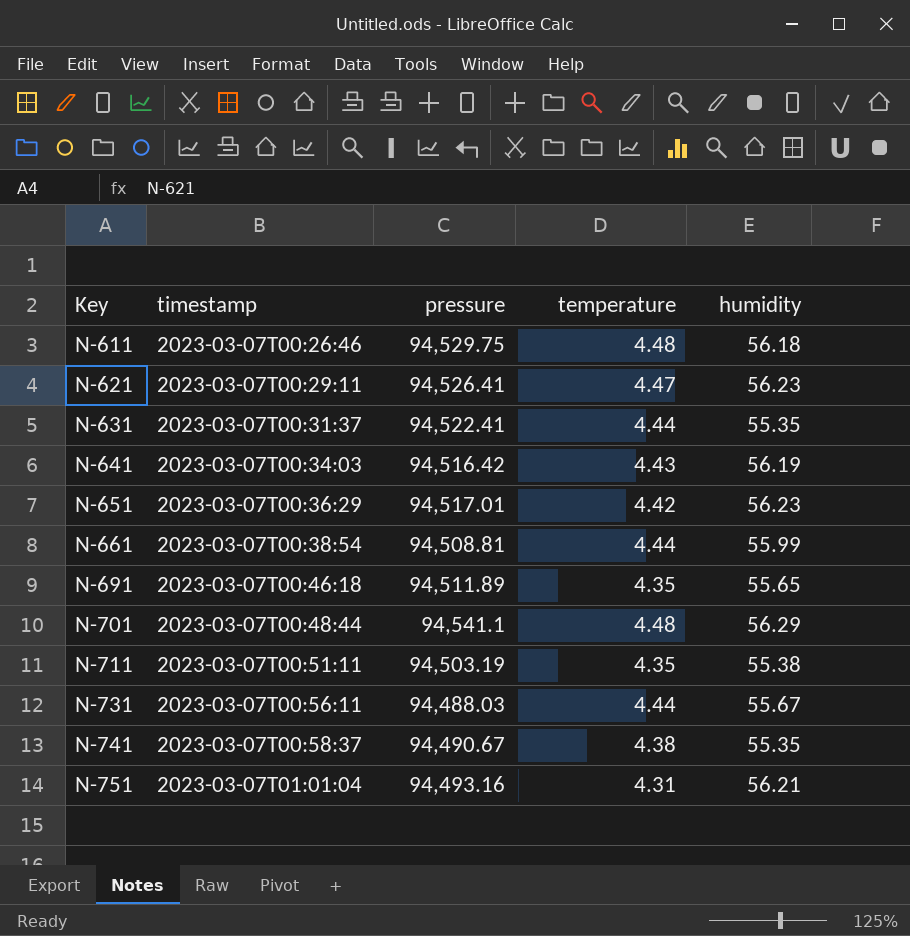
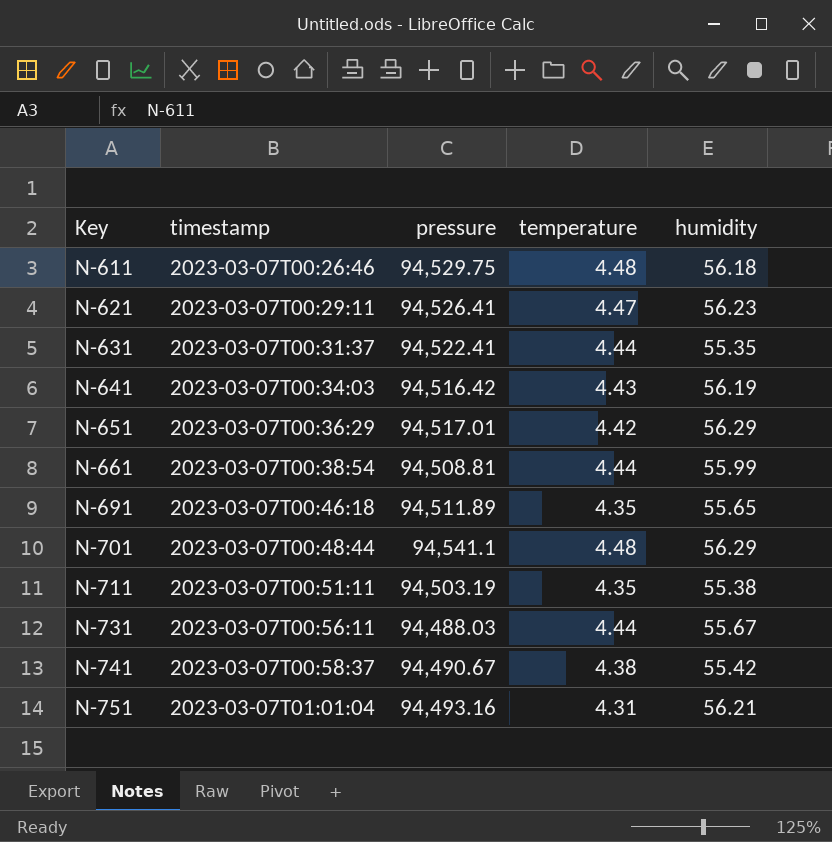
N-651 | humidity: 56.23 -> 56.29
N-741 | humidity: 55.35 -> 55.42

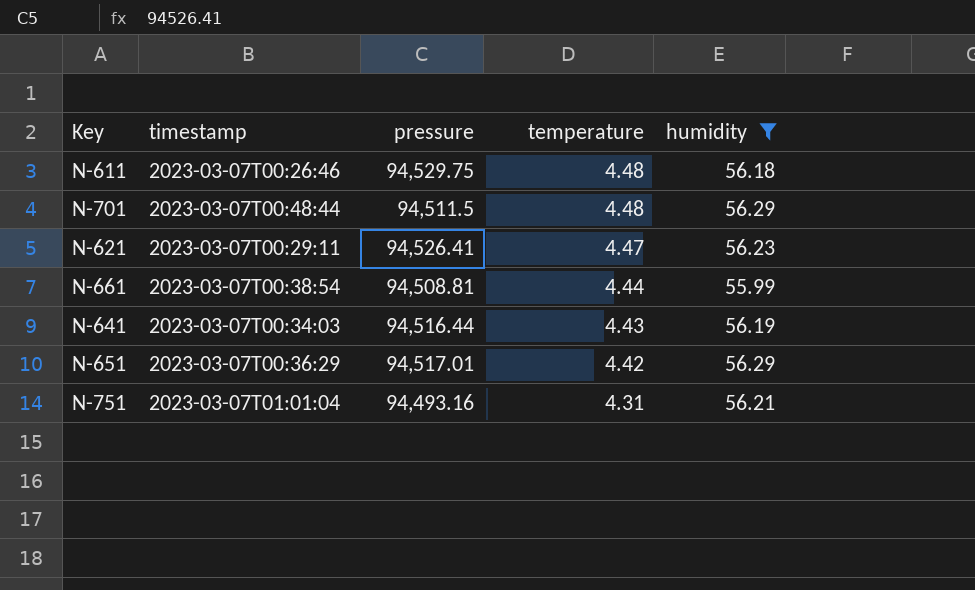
filter: none -> humidity >= 55.99
row order: Key ascending -> temperature descending
N-701 | pressure: 94,541.1 -> 94,511.5
N-641 | pressure: 94,516.42 -> 94,516.44

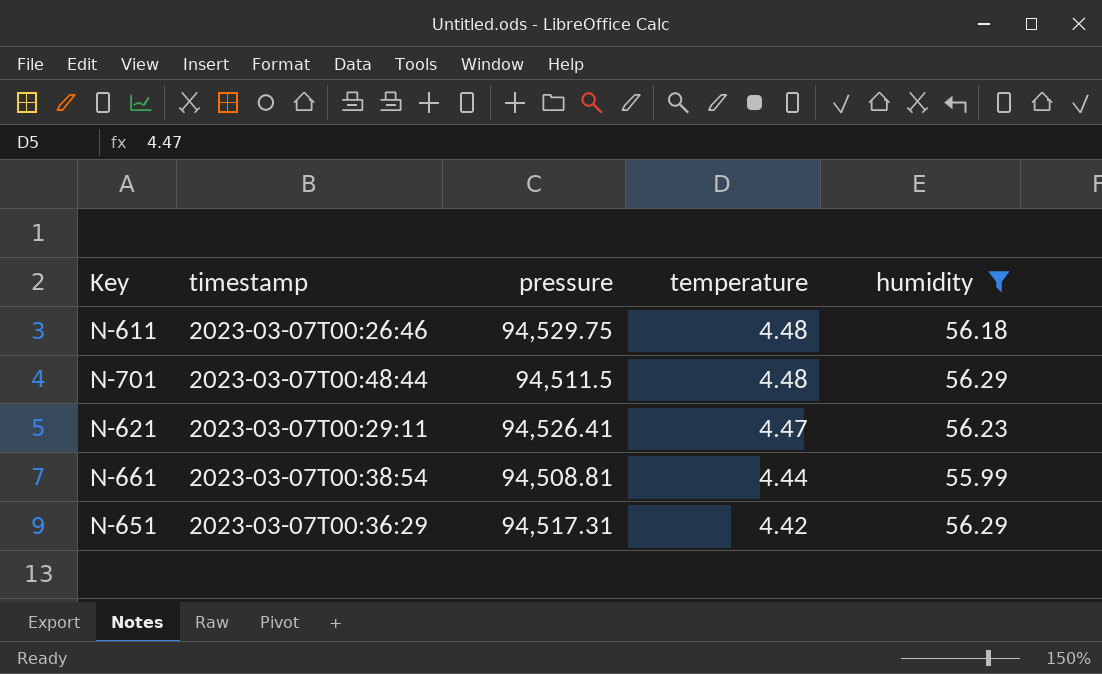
row N-641: 2023-03-07T00:34:03 | 94,516.44 | 4.43 | 56.19 -> none
row N-751: 2023-03-07T01:01:04 | 94,493.16 | 4.31 | 56.21 -> none
N-651 | pressure: 94,517.01 -> 94,517.31

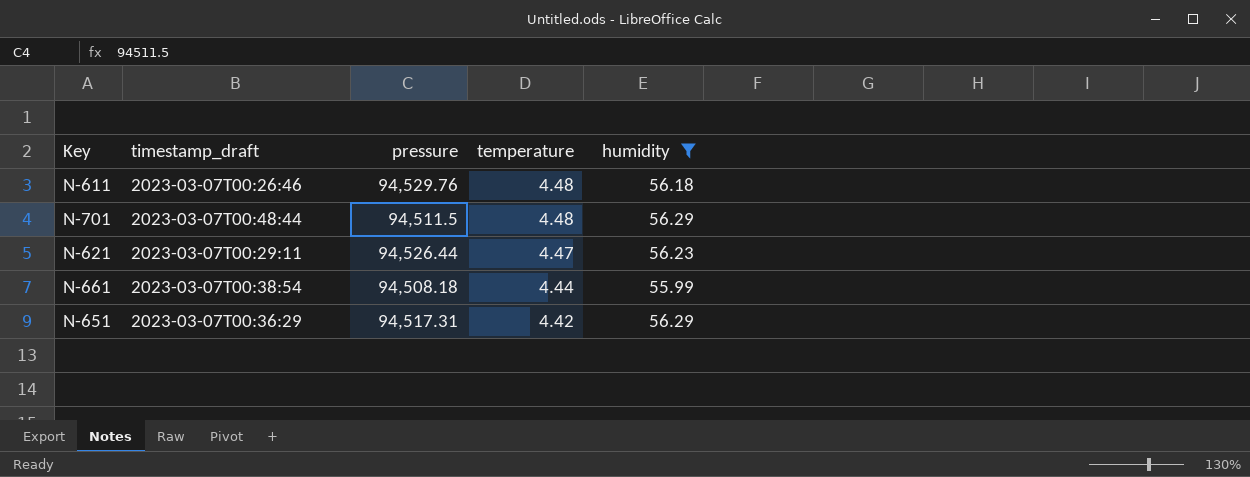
column name: timestamp -> timestamp_draft
N-611 | pressure: 94,529.75 -> 94,529.76
N-621 | pressure: 94,526.41 -> 94,526.44
N-661 | pressure: 94,508.81 -> 94,508.18

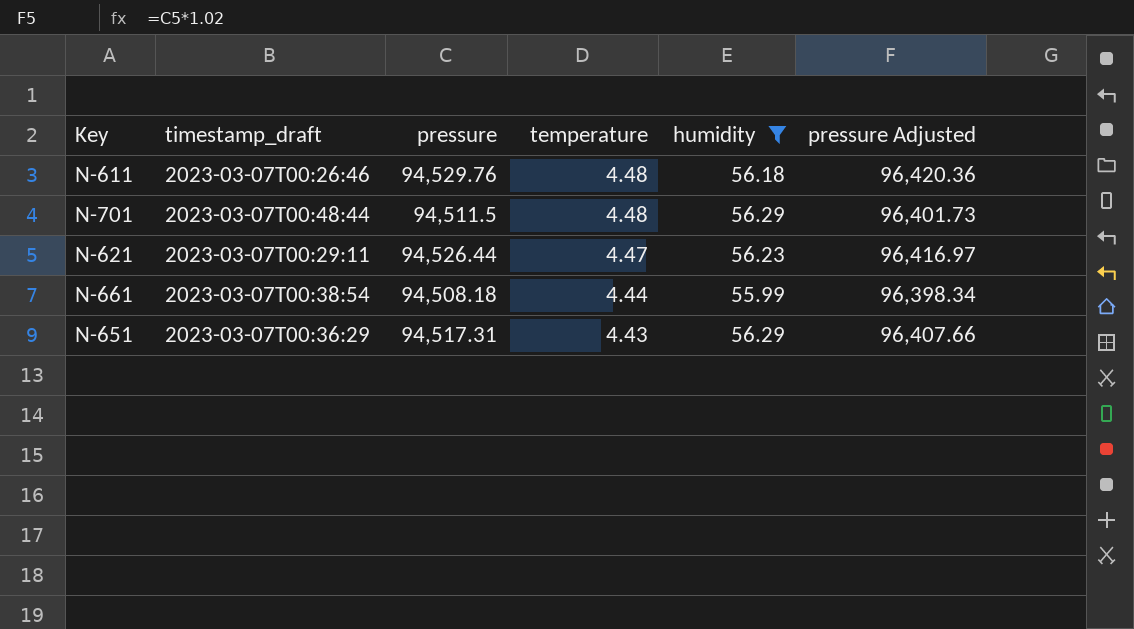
column pressure Adjusted | formula: none -> [pressure] * 1.02
N-651 | temperature: 4.42 -> 4.43

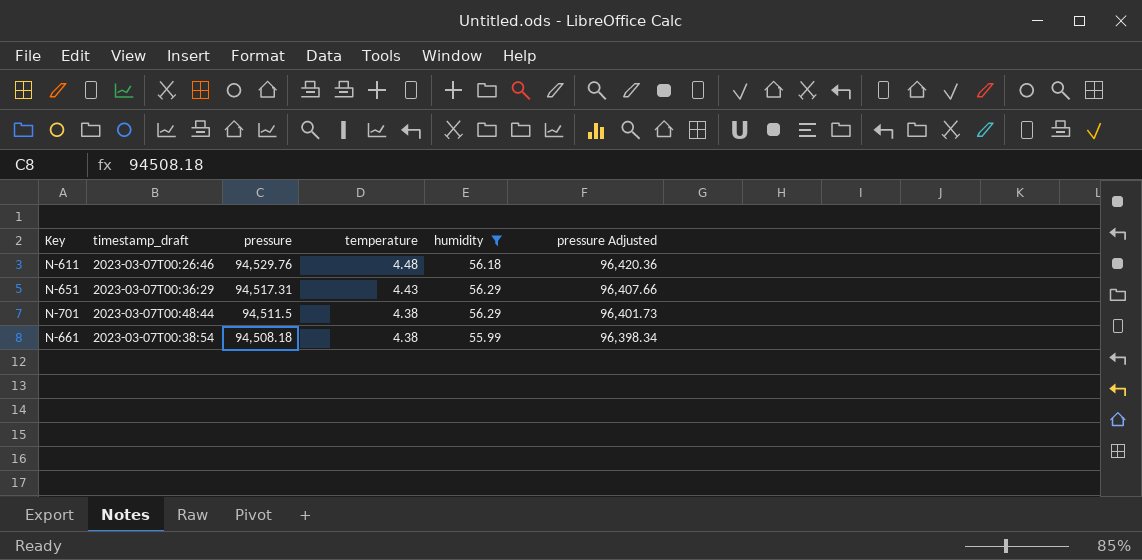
row order: temperature descending -> pressure descending
row N-621: 2023-03-07T00:29:11 | 94,526.44 | 4.47 | 56.23 | 96,416.97 -> none
N-701 | temperature: 4.48 -> 4.38
N-661 | temperature: 4.44 -> 4.38

